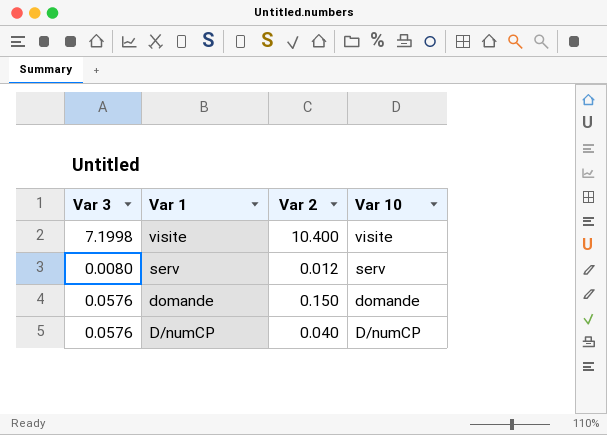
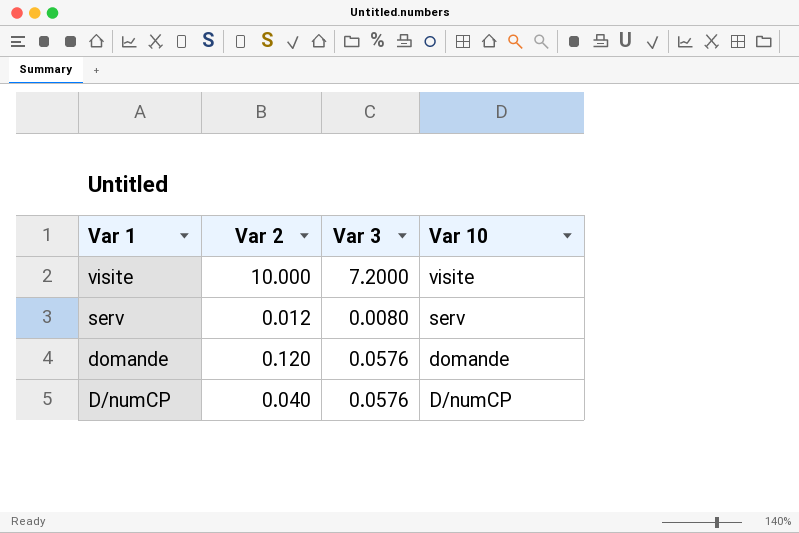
column Var 3 | position: 1 -> 3
visite | Var 2: 10.400 -> 10.000
visite | Var 3: 7.1998 -> 7.2000
domande | Var 2: 0.150 -> 0.120

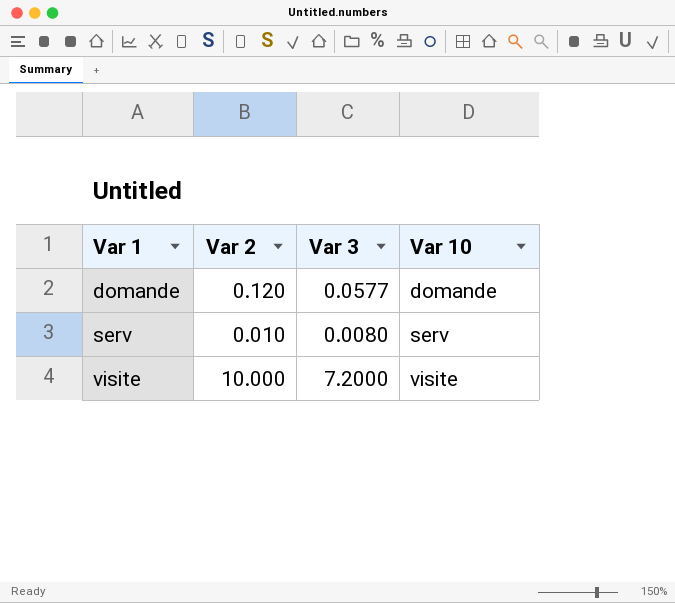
row order: Var 1 descending -> Var 1 ascending
row D/numCP: 0.040 | 0.0576 | D/numCP -> none
domande | Var 3: 0.0576 -> 0.0577
serv | Var 2: 0.012 -> 0.010

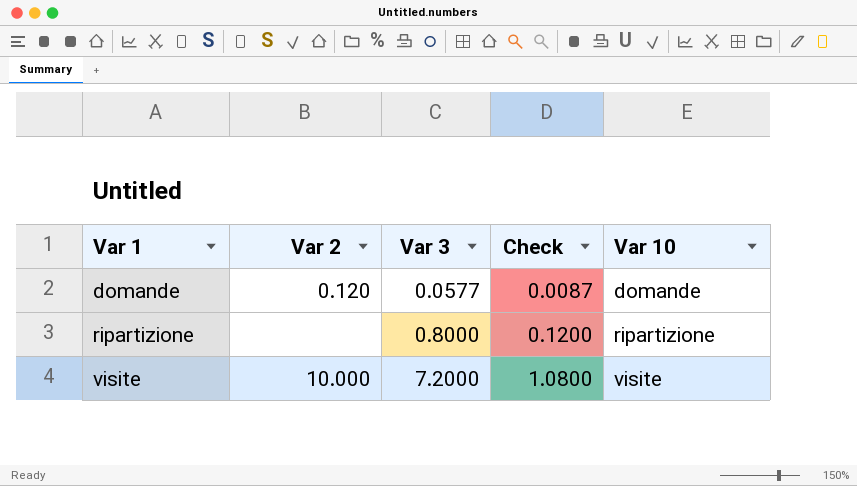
column Check | formula: none -> [Var 3] * 0.15
row serv: 0.010 | 0.0080 | serv -> none
row ripartizione: none -> none | 0.8000 | 0.1200 | ripartizione

